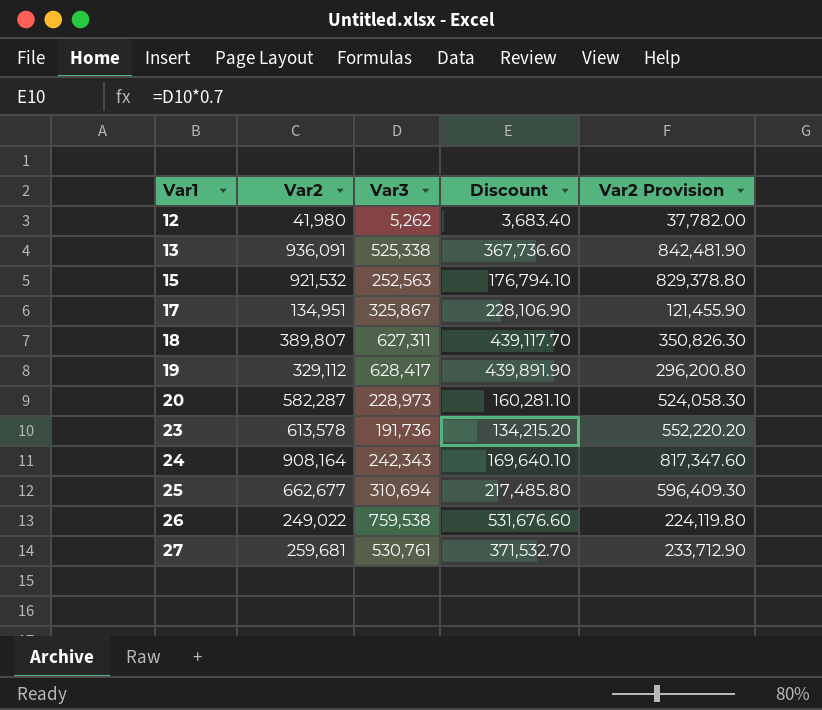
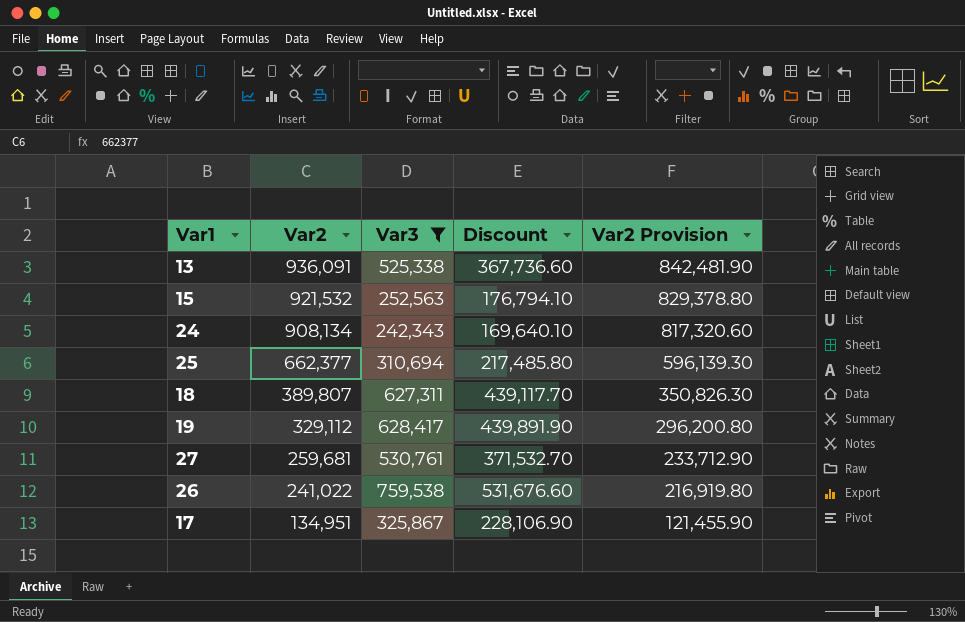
filter: none -> Var3 >= 242,343
row order: Var1 ascending -> Var2 descending
24 | Var2: 908,164 -> 908,134
24 | Var2 Provision: 817,347.60 -> 817,320.60
25 | Var2: 662,677 -> 662,377
25 | Var2 Provision: 596,409.30 -> 596,139.30
26 | Var2: 249,022 -> 241,022
26 | Var2 Provision: 224,119.80 -> 216,919.80

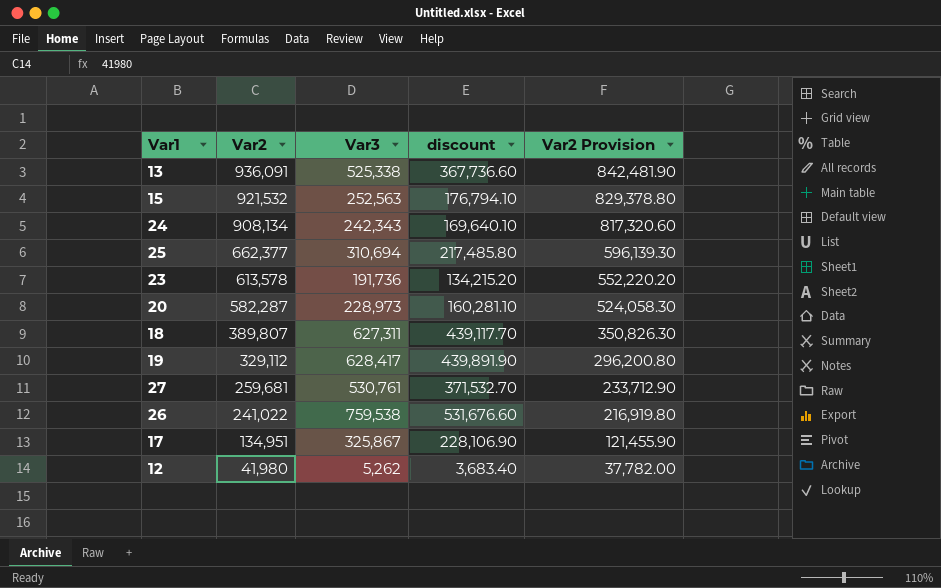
filter: Var3 >= 242,343 -> none
column name: Discount -> discount

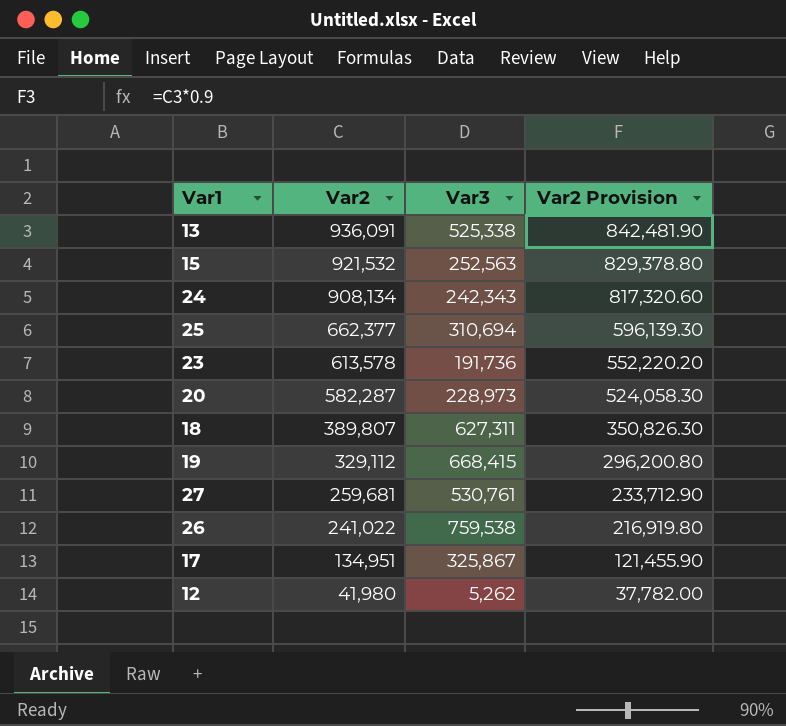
column discount | formula: [Var3] * 0.7 -> none
19 | Var3: 628,417 -> 668,415

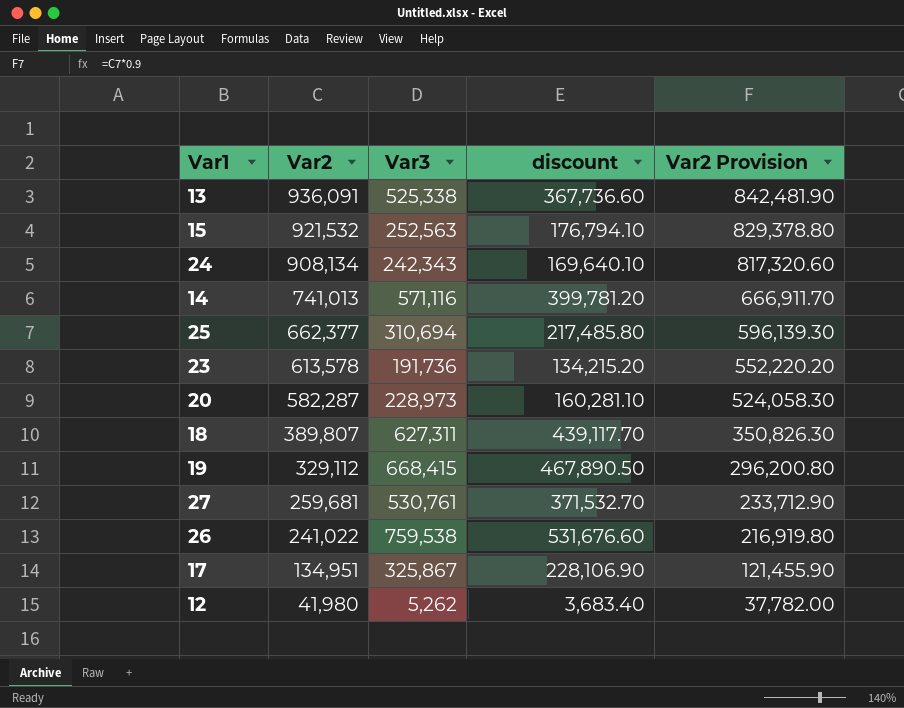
column discount | formula: none -> [Var3] * 0.7
row 14: none -> 741,013 | 571,116 | 399,781.20 | 666,911.70

